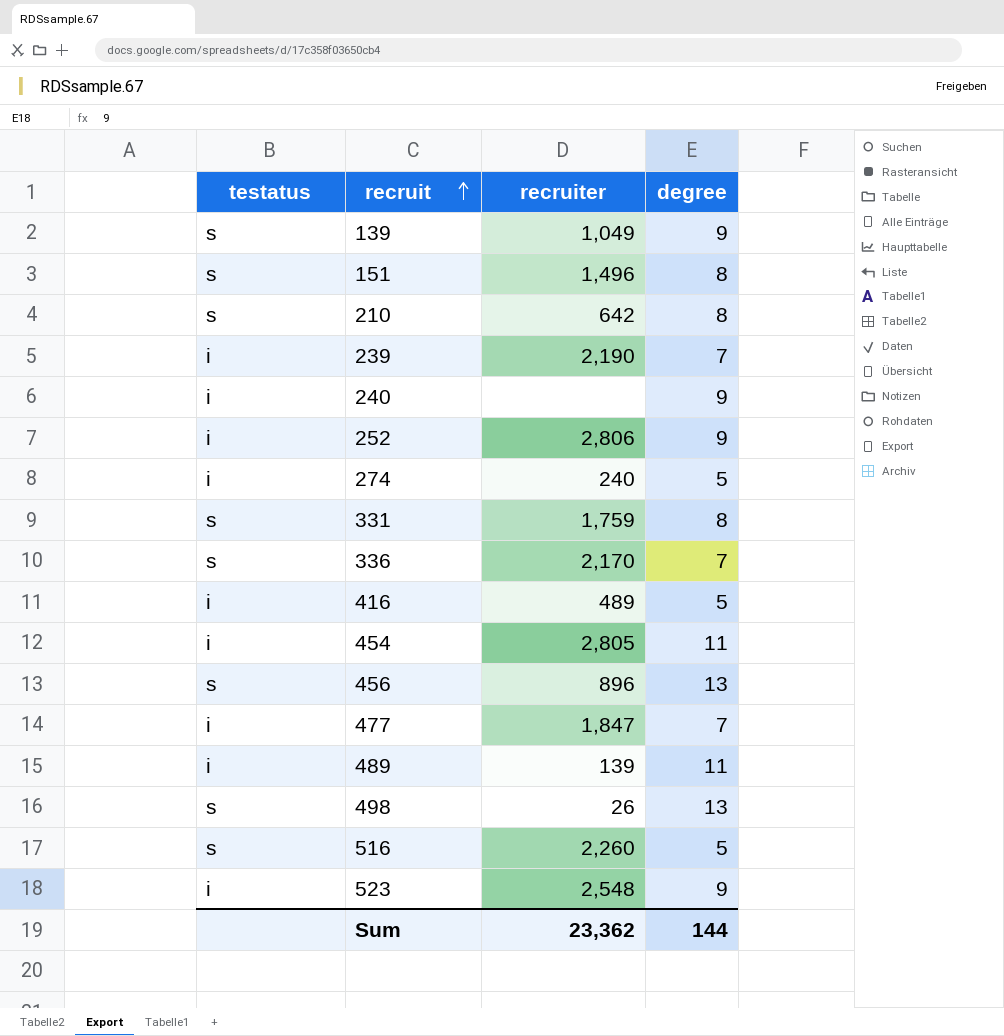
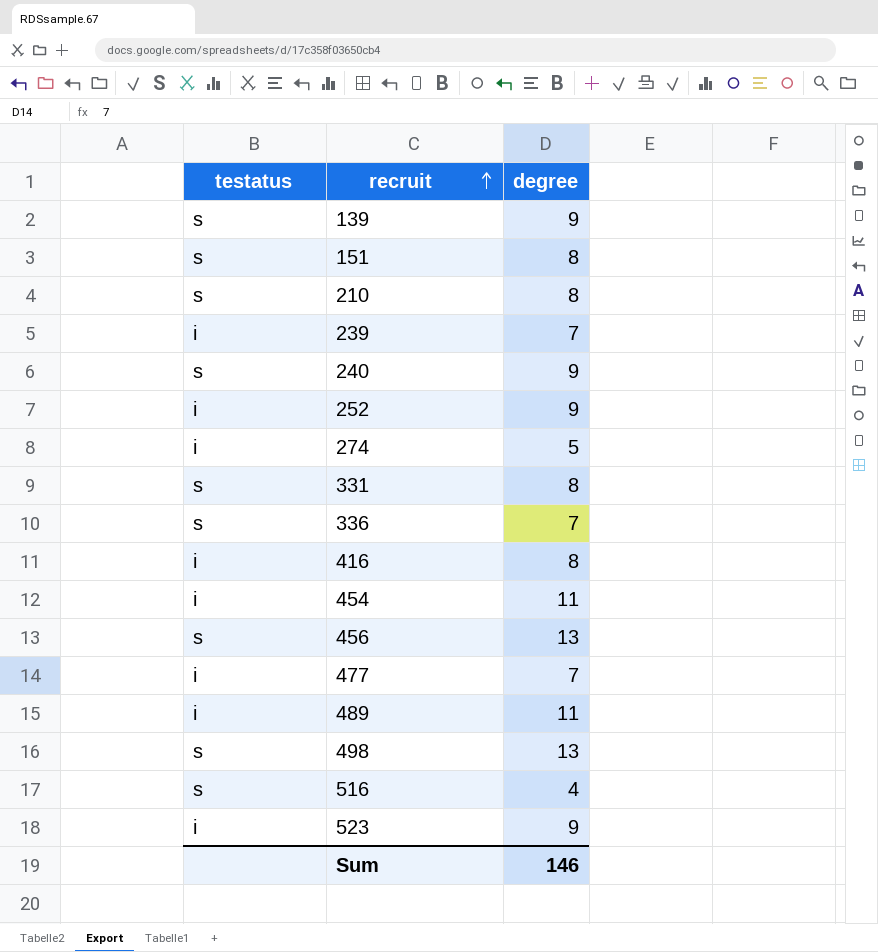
column recruiter | position: 3 -> none
240 | testatus: i -> s
416 | degree: 5 -> 8
516 | degree: 5 -> 4
Sum | degree: 144 -> 146

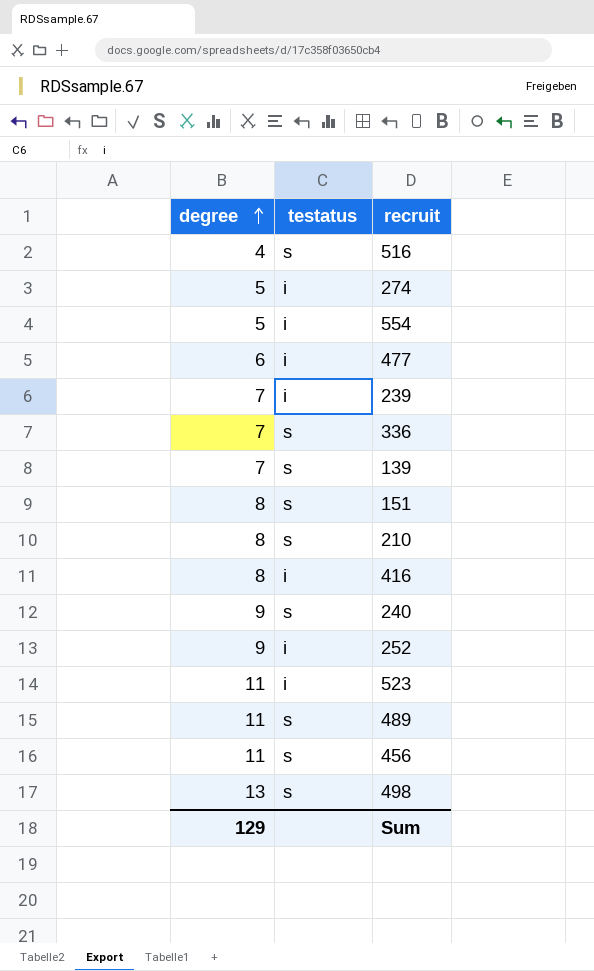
row order: recruit ascending -> degree ascending
column degree | position: 3 -> 1
row 331: s | 8 -> none
row 454: i | 11 -> none
row 554: none -> 5 | i
477 | degree: 7 -> 6
139 | degree: 9 -> 7
523 | degree: 9 -> 11
489 | testatus: i -> s
456 | degree: 13 -> 11
Sum | degree: 146 -> 129

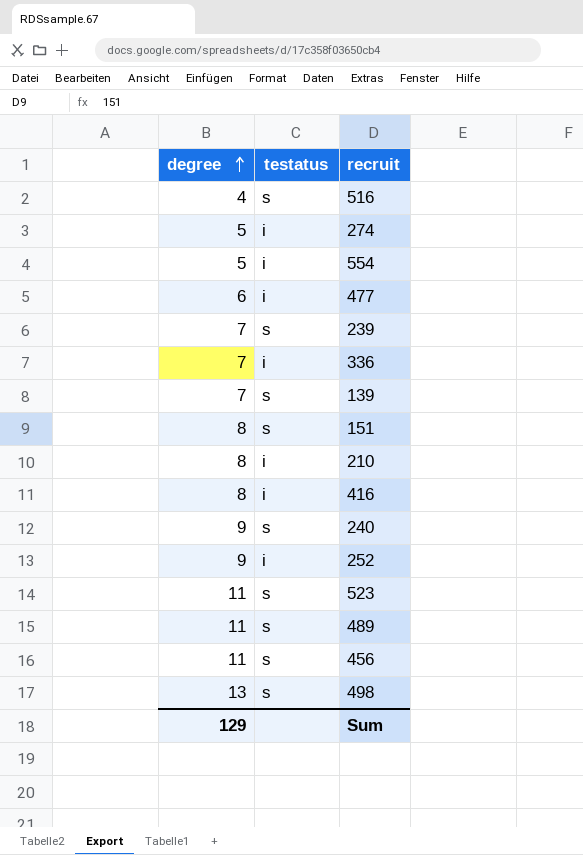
239 | testatus: i -> s
336 | testatus: s -> i
210 | testatus: s -> i
523 | testatus: i -> s

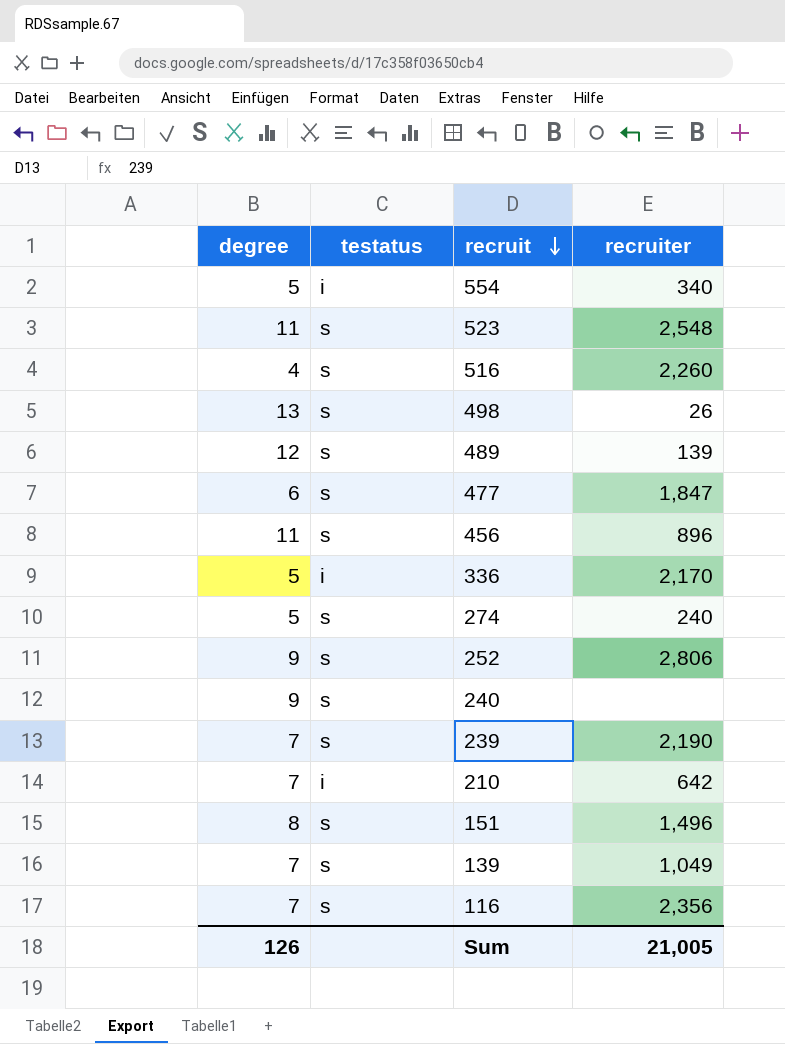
row order: degree ascending -> recruit descending
column recruiter | position: none -> 4
row 416: 8 | i -> none
489 | degree: 11 -> 12
477 | testatus: i -> s
336 | degree: 7 -> 5
274 | testatus: i -> s
252 | testatus: i -> s
210 | degree: 8 -> 7
row 116: none -> 7 | s | 2,356
Sum | degree: 129 -> 126

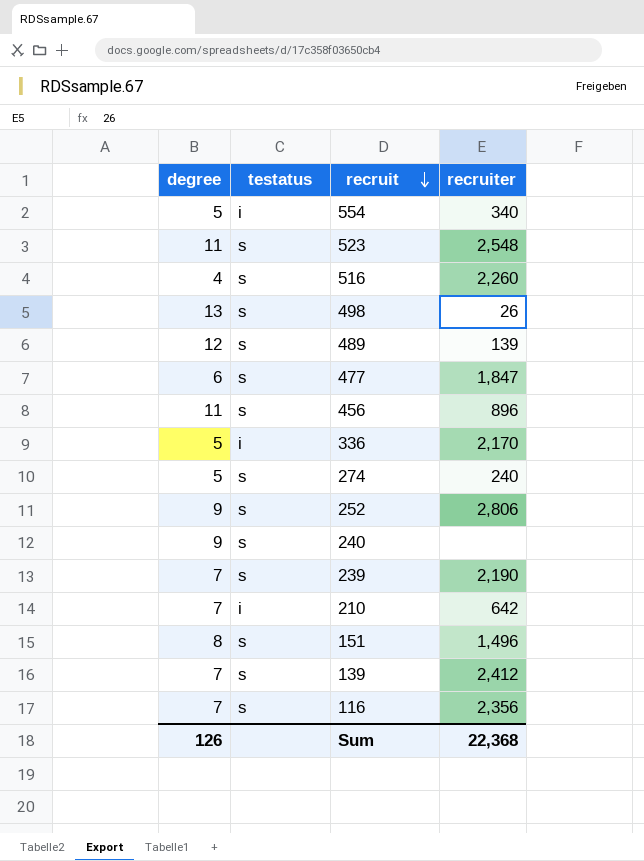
139 | recruiter: 1,049 -> 2,412
Sum | recruiter: 21,005 -> 22,368

